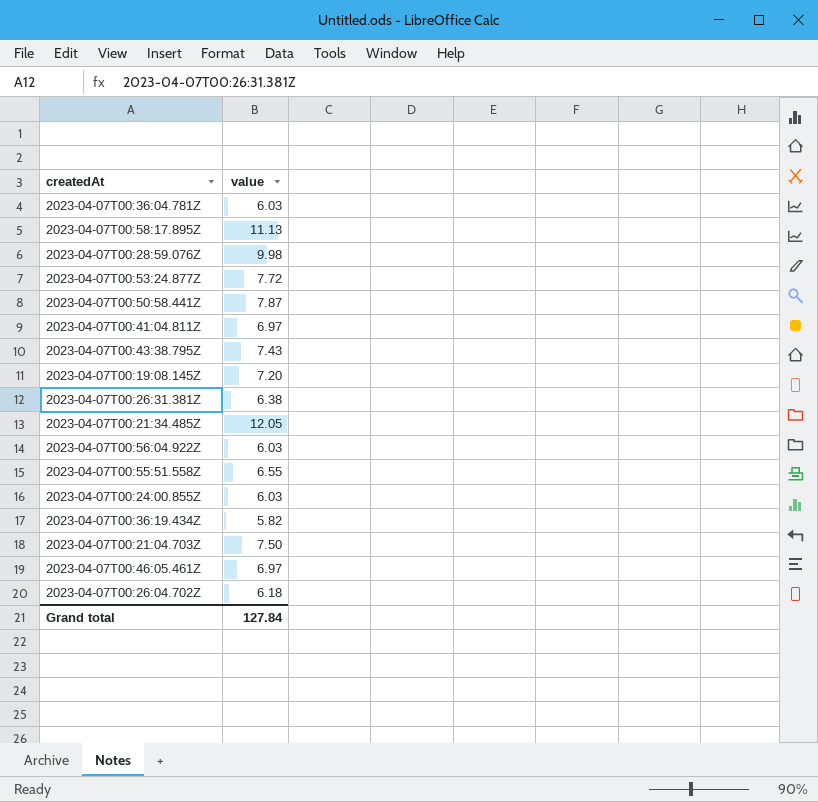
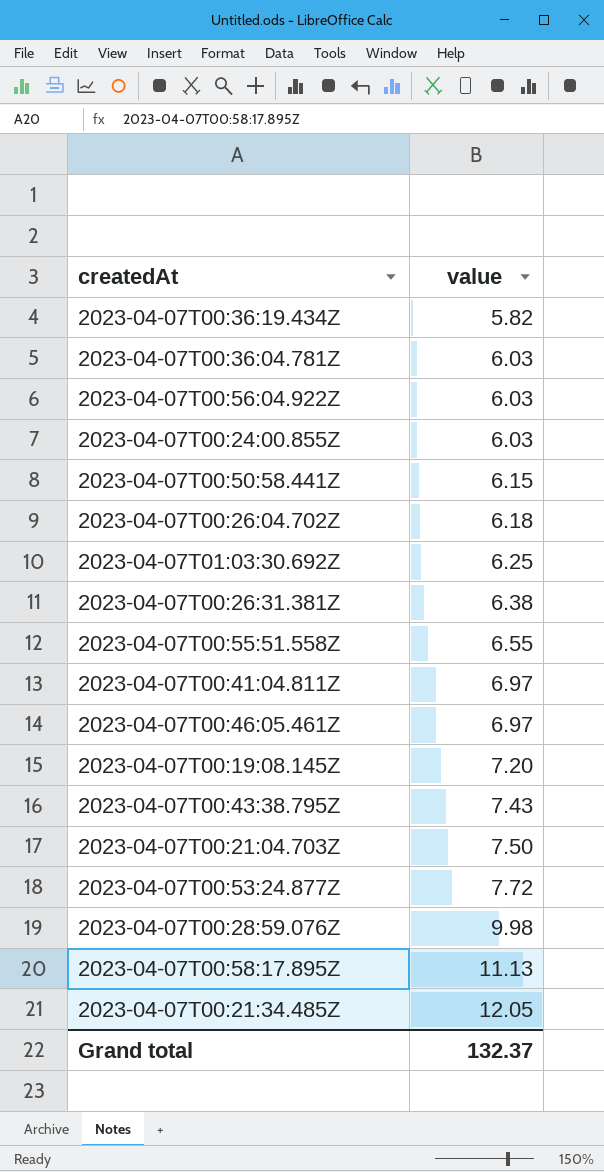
row order: none -> value ascending
2023-04-07T00:50:58.441Z | value: 7.87 -> 6.15
row 2023-04-07T01:03:30.692Z: none -> 6.25
Grand total | value: 127.84 -> 132.37

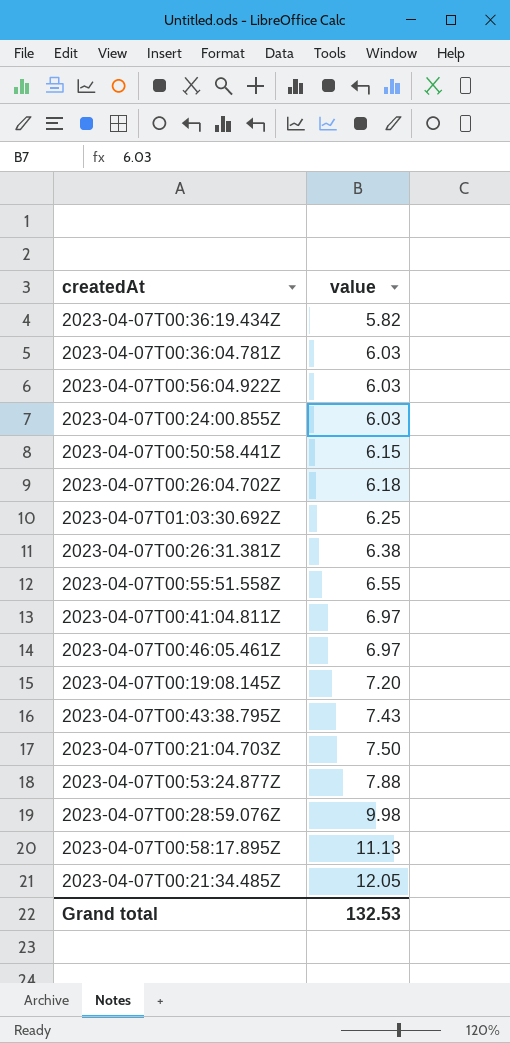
2023-04-07T00:53:24.877Z | value: 7.72 -> 7.88
Grand total | value: 132.37 -> 132.53

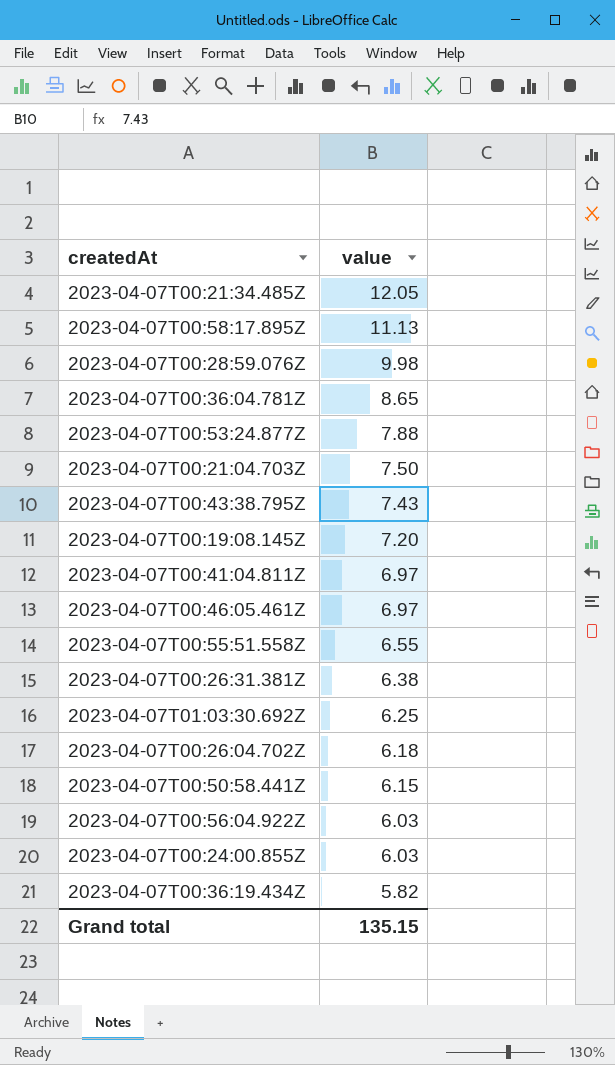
row order: value ascending -> value descending
2023-04-07T00:36:04.781Z | value: 6.03 -> 8.65
Grand total | value: 132.53 -> 135.15

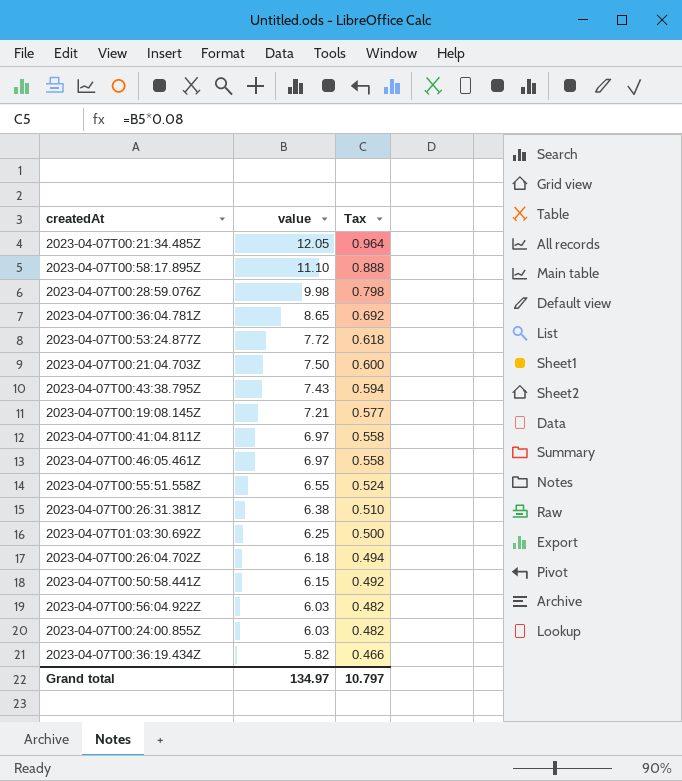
column Tax | formula: none -> [value] * 0.08
2023-04-07T00:58:17.895Z | value: 11.13 -> 11.10
2023-04-07T00:53:24.877Z | value: 7.88 -> 7.72
2023-04-07T00:19:08.145Z | value: 7.20 -> 7.21
Grand total | value: 135.15 -> 134.97

